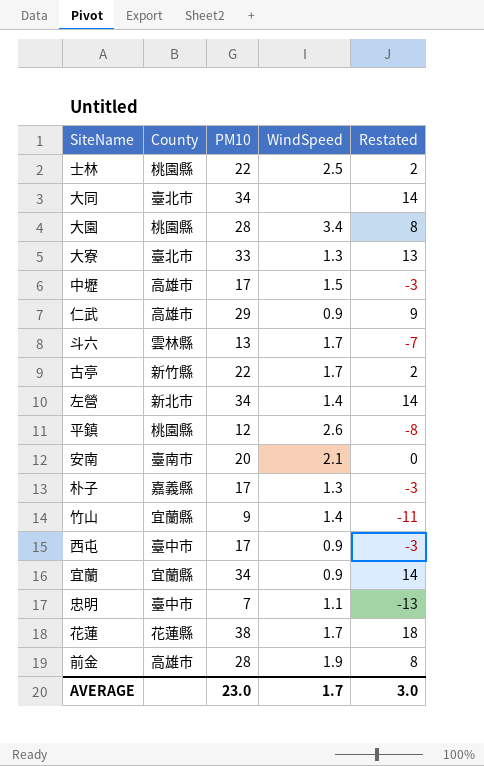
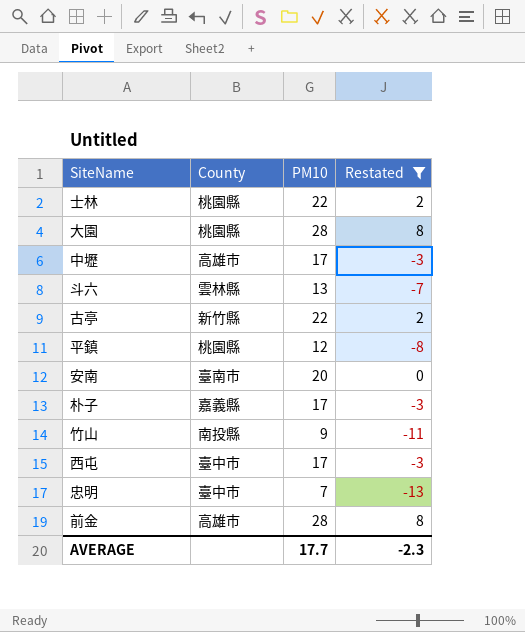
filter: none -> Restated <= 8
column WindSpeed | position: 4 -> none
竹山 | County: 宜蘭縣 -> 南投縣
AVERAGE | PM10: 23.0 -> 17.7
AVERAGE | Restated: 3.0 -> -2.3

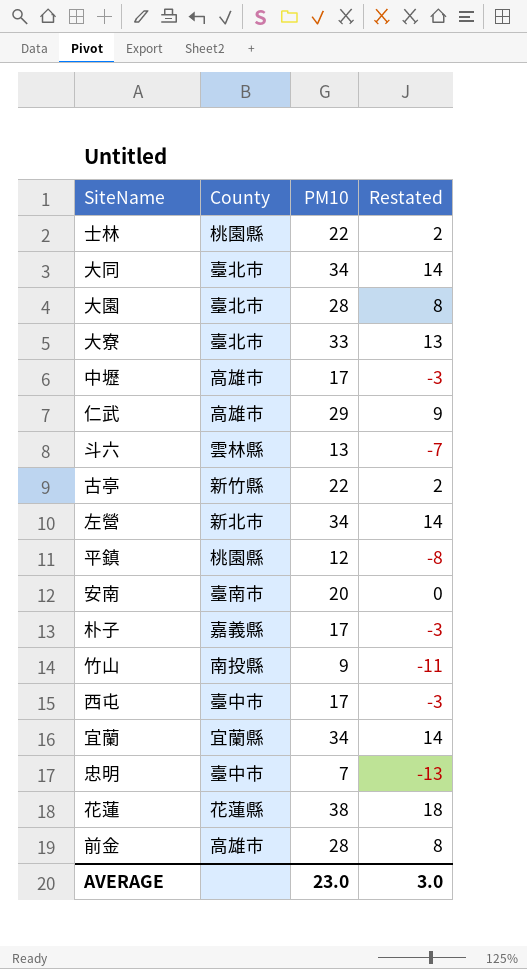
filter: Restated <= 8 -> none
大園 | County: 桃園縣 -> 臺北市
AVERAGE | PM10: 17.7 -> 23.0
AVERAGE | Restated: -2.3 -> 3.0

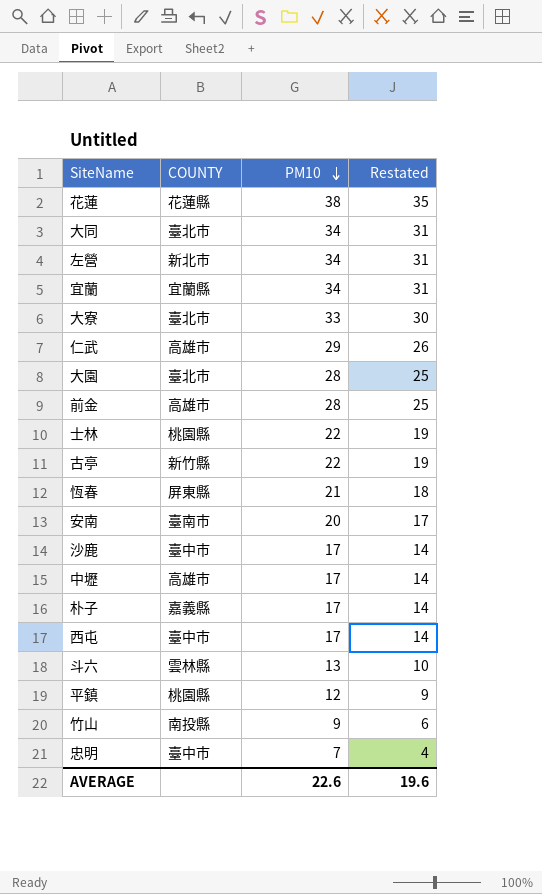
row order: none -> PM10 descending
column name: County -> COUNTY
column Restated | formula: [PM10] - 20 -> [PM10] - 3
row 恆春: none -> 屏東縣 | 21 | 18
row 沙鹿: none -> 臺中市 | 17 | 14
AVERAGE | PM10: 23.0 -> 22.6
AVERAGE | Restated: 3.0 -> 19.6

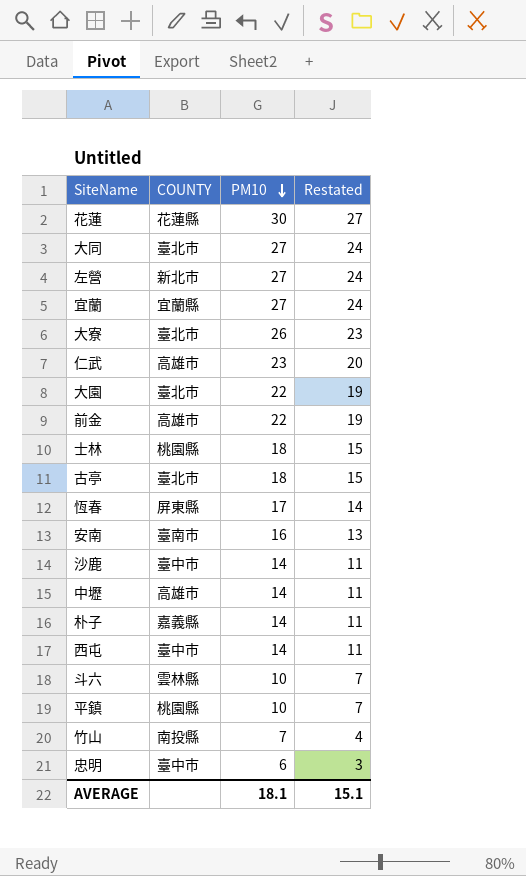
花蓮 | PM10: 38 -> 30
花蓮 | Restated: 35 -> 27
大同 | PM10: 34 -> 27
大同 | Restated: 31 -> 24
左營 | PM10: 34 -> 27
左營 | Restated: 31 -> 24
宜蘭 | PM10: 34 -> 27
宜蘭 | Restated: 31 -> 24
大寮 | PM10: 33 -> 26
大寮 | Restated: 30 -> 23
仁武 | PM10: 29 -> 23
仁武 | Restated: 26 -> 20
大園 | PM10: 28 -> 22
大園 | Restated: 25 -> 19
前金 | PM10: 28 -> 22
前金 | Restated: 25 -> 19
士林 | PM10: 22 -> 18
士林 | Restated: 19 -> 15
古亭 | COUNTY: 新竹縣 -> 臺北市
古亭 | PM10: 22 -> 18
古亭 | Restated: 19 -> 15
恆春 | PM10: 21 -> 17
恆春 | Restated: 18 -> 14
安南 | PM10: 20 -> 16
安南 | Restated: 17 -> 13
沙鹿 | PM10: 17 -> 14
沙鹿 | Restated: 14 -> 11
中壢 | PM10: 17 -> 14
中壢 | Restated: 14 -> 11
朴子 | PM10: 17 -> 14
朴子 | Restated: 14 -> 11
西屯 | PM10: 17 -> 14
西屯 | Restated: 14 -> 11
斗六 | PM10: 13 -> 10
斗六 | Restated: 10 -> 7
平鎮 | PM10: 12 -> 10
平鎮 | Restated: 9 -> 7
竹山 | PM10: 9 -> 7
竹山 | Restated: 6 -> 4
忠明 | PM10: 7 -> 6
忠明 | Restated: 4 -> 3
AVERAGE | PM10: 22.6 -> 18.1
AVERAGE | Restated: 19.6 -> 15.1

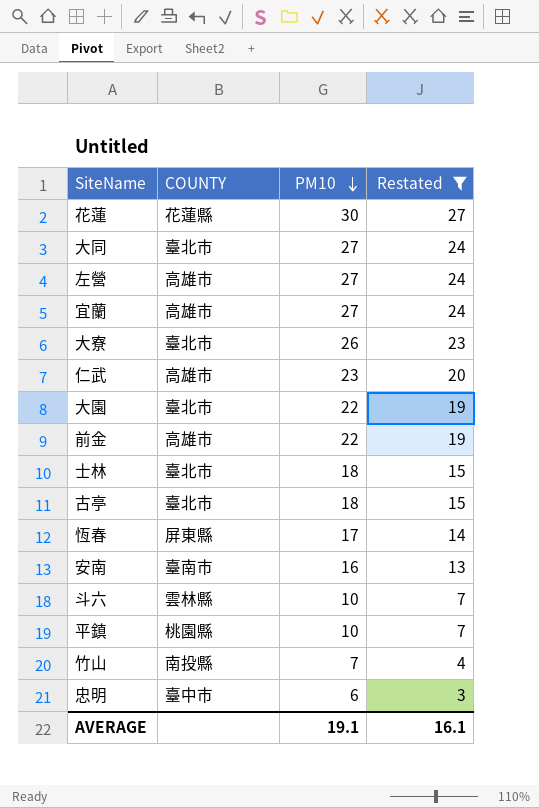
filter: none -> Restated != 11
左營 | COUNTY: 新北市 -> 高雄市
宜蘭 | COUNTY: 宜蘭縣 -> 高雄市
士林 | COUNTY: 桃園縣 -> 臺北市
AVERAGE | PM10: 18.1 -> 19.1
AVERAGE | Restated: 15.1 -> 16.1

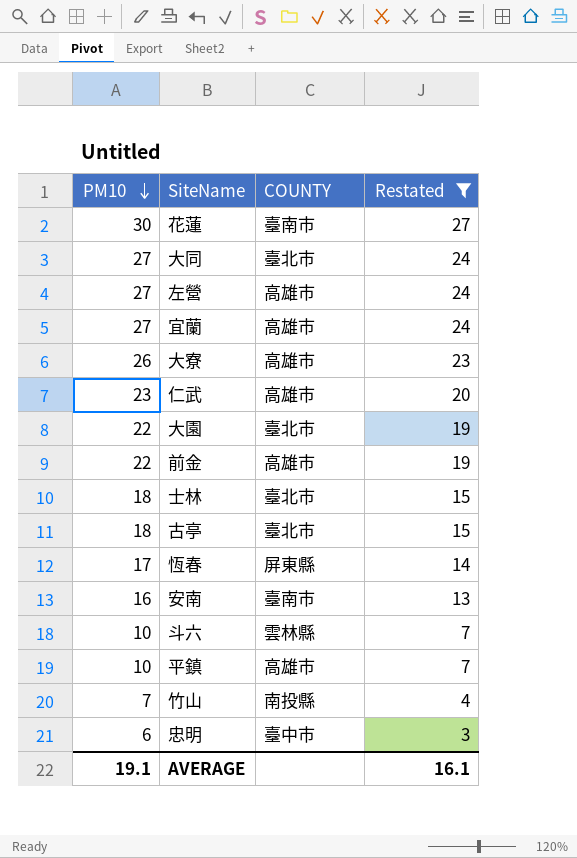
column PM10 | position: 3 -> 1
花蓮 | COUNTY: 花蓮縣 -> 臺南市
大寮 | COUNTY: 臺北市 -> 高雄市
平鎮 | COUNTY: 桃園縣 -> 高雄市

